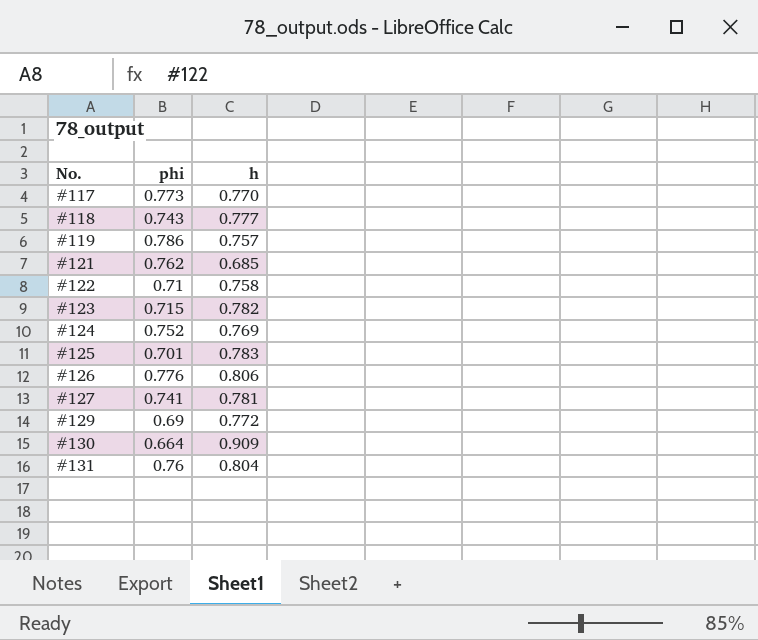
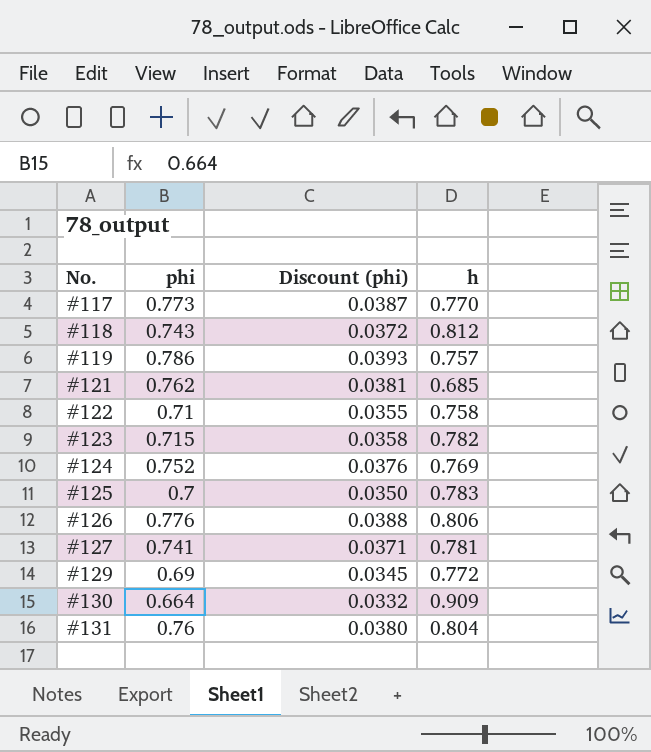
column Discount (phi) | formula: none -> [phi] * 0.05
#118 | h: 0.777 -> 0.812
#125 | phi: 0.701 -> 0.7

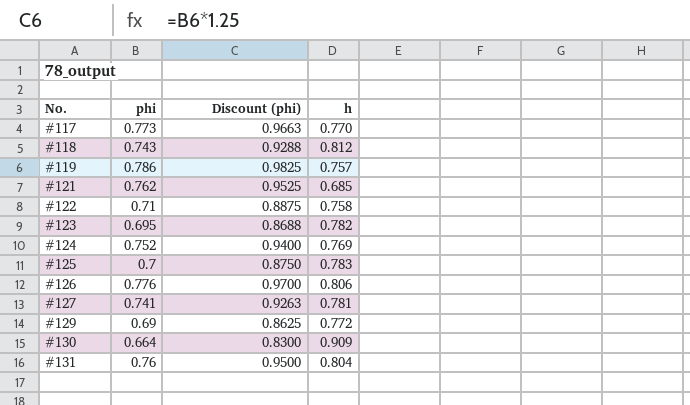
column Discount (phi) | formula: [phi] * 0.05 -> [phi] * 1.25
#123 | phi: 0.715 -> 0.695

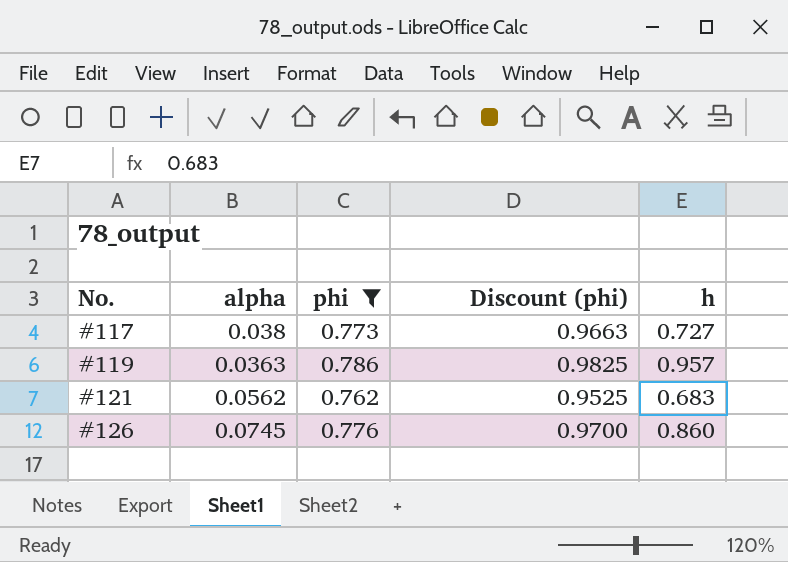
filter: none -> phi >= 0.762
column alpha | position: none -> 2
#117 | h: 0.770 -> 0.727
#119 | h: 0.757 -> 0.957
#121 | h: 0.685 -> 0.683
#126 | h: 0.806 -> 0.860

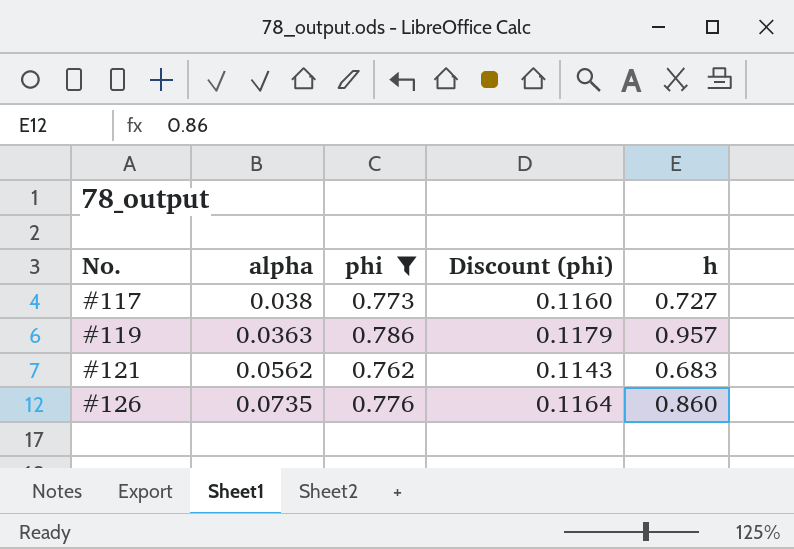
column Discount (phi) | formula: [phi] * 1.25 -> [phi] * 0.15
#126 | alpha: 0.0745 -> 0.0735

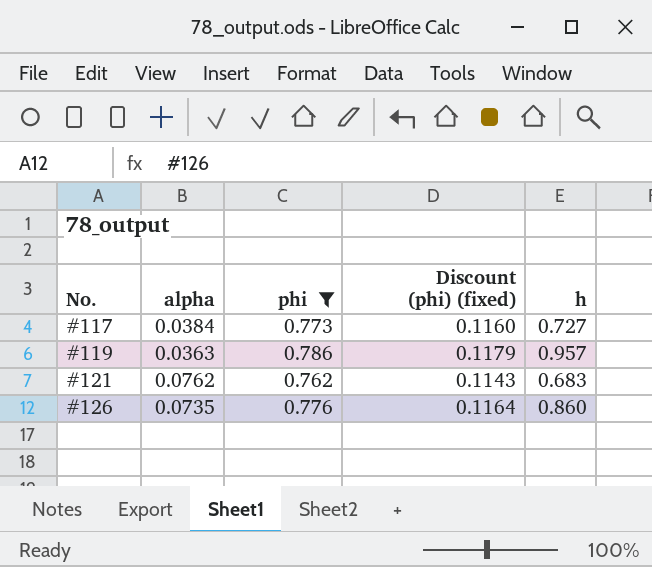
column name: Discount (phi) -> Discount (phi) (fixed)
#117 | alpha: 0.038 -> 0.0384
#121 | alpha: 0.0562 -> 0.0762

